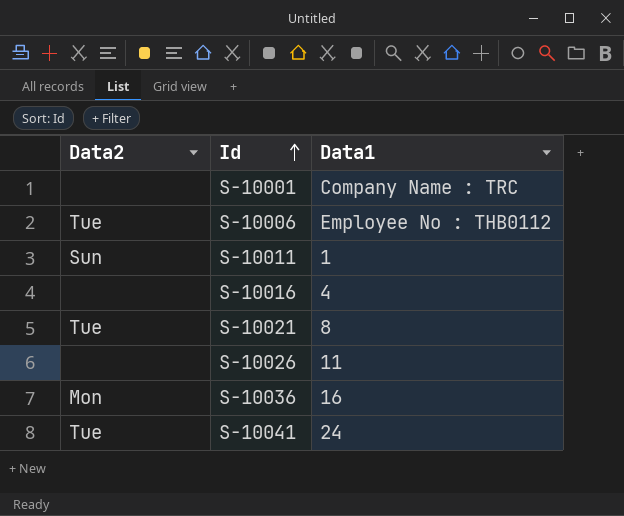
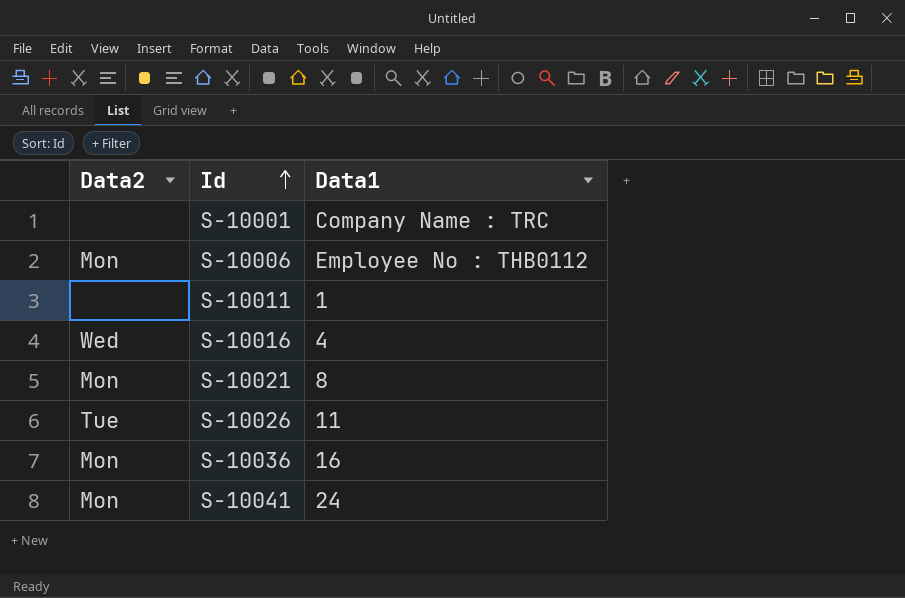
S-10006 | Data2: Tue -> Mon
S-10011 | Data2: Sun -> none
S-10016 | Data2: none -> Wed
S-10021 | Data2: Tue -> Mon
S-10026 | Data2: none -> Tue
S-10041 | Data2: Tue -> Mon

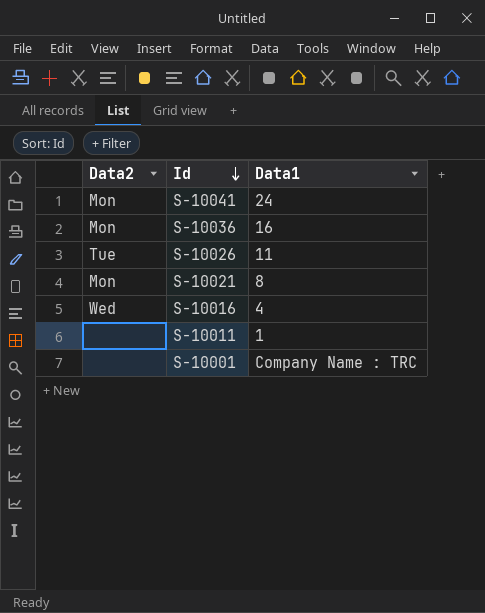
row order: Id ascending -> Id descending
row S-10006: Mon | Employee No : THB0112 -> none

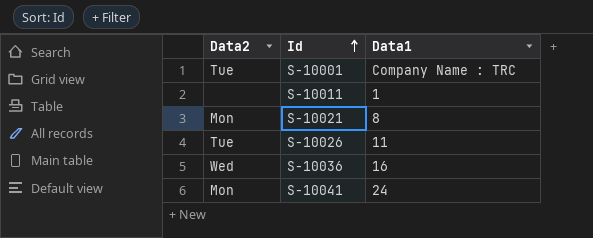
row order: Id descending -> Id ascending
row S-10016: Wed | 4 -> none
S-10001 | Data2: none -> Tue
S-10036 | Data2: Mon -> Wed

